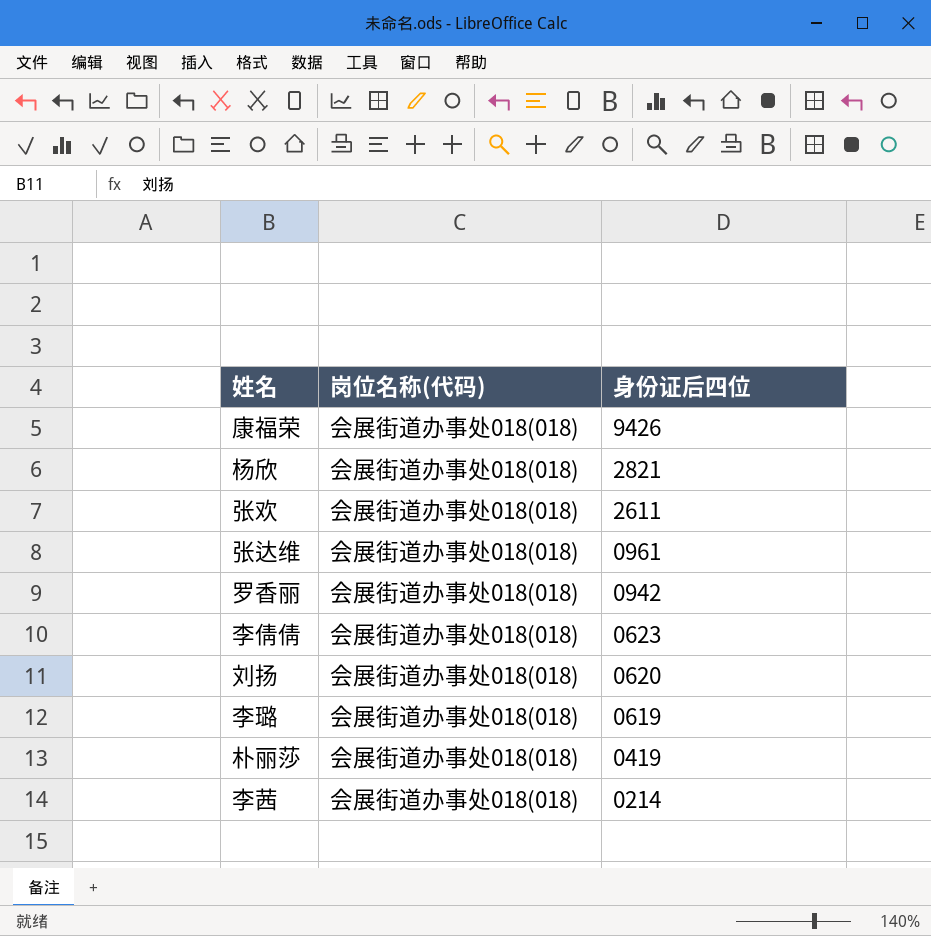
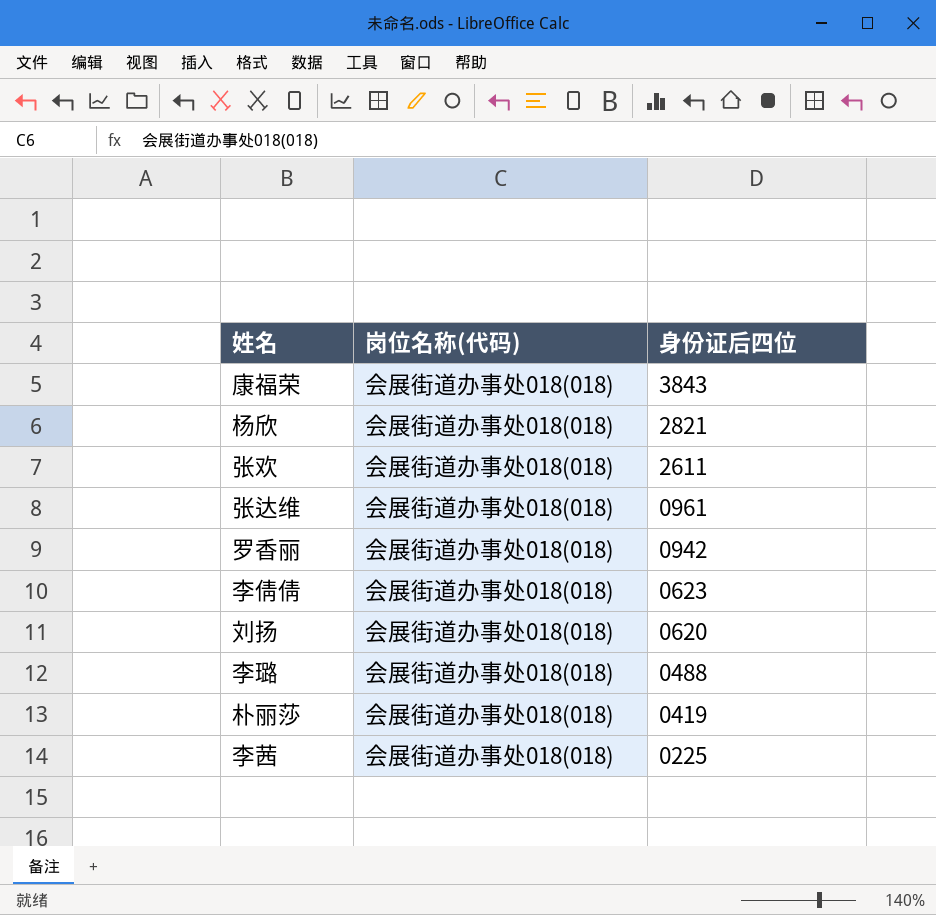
康福荣 | 身份证后四位: 9426 -> 3843
李璐 | 身份证后四位: 0619 -> 0488
李茜 | 身份证后四位: 0214 -> 0225

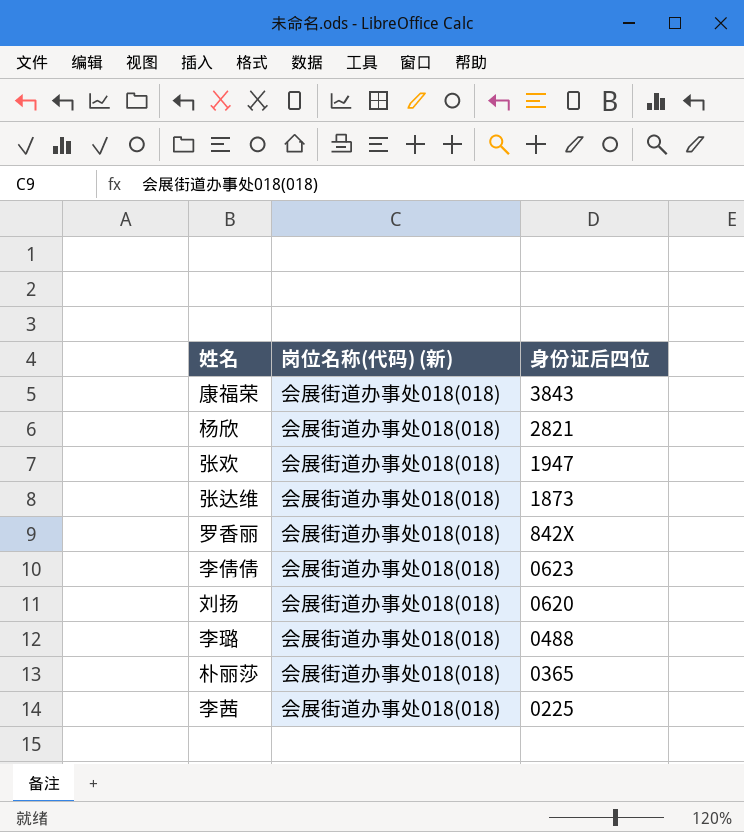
column name: 岗位名称(代码) -> 岗位名称(代码) (新)
张欢 | 身份证后四位: 2611 -> 1947
张达维 | 身份证后四位: 0961 -> 1873
罗香丽 | 身份证后四位: 0942 -> 842X
朴丽莎 | 身份证后四位: 0419 -> 0365

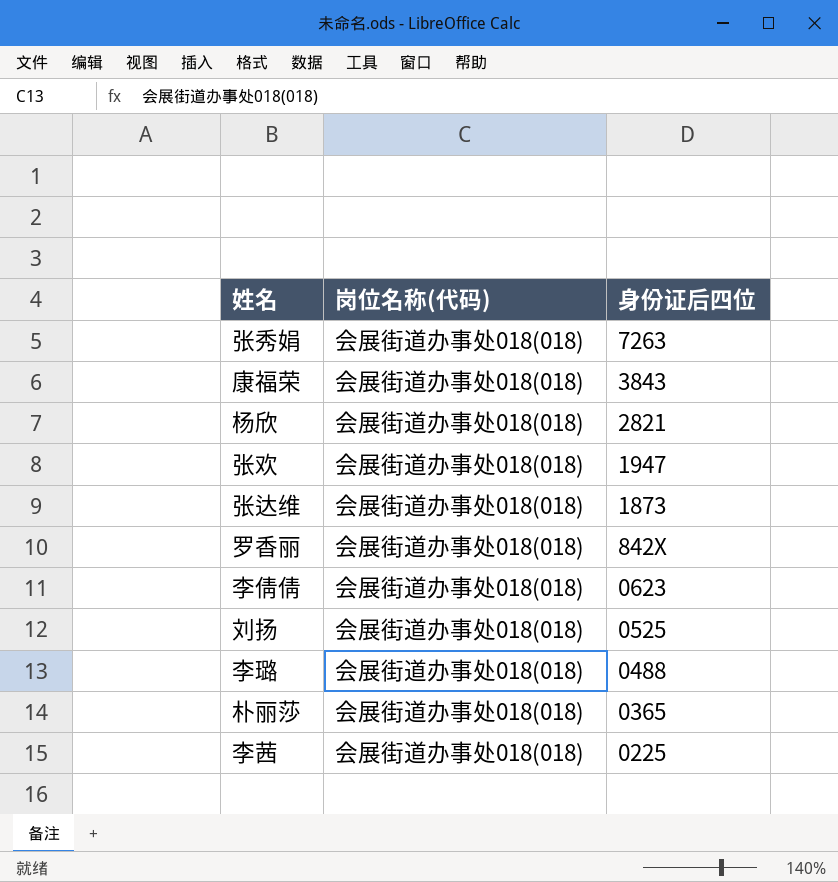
column name: 岗位名称(代码) (新) -> 岗位名称(代码)
row 张秀娟: none -> 会展街道办事处018(018) | 7263
刘扬 | 身份证后四位: 0620 -> 0525

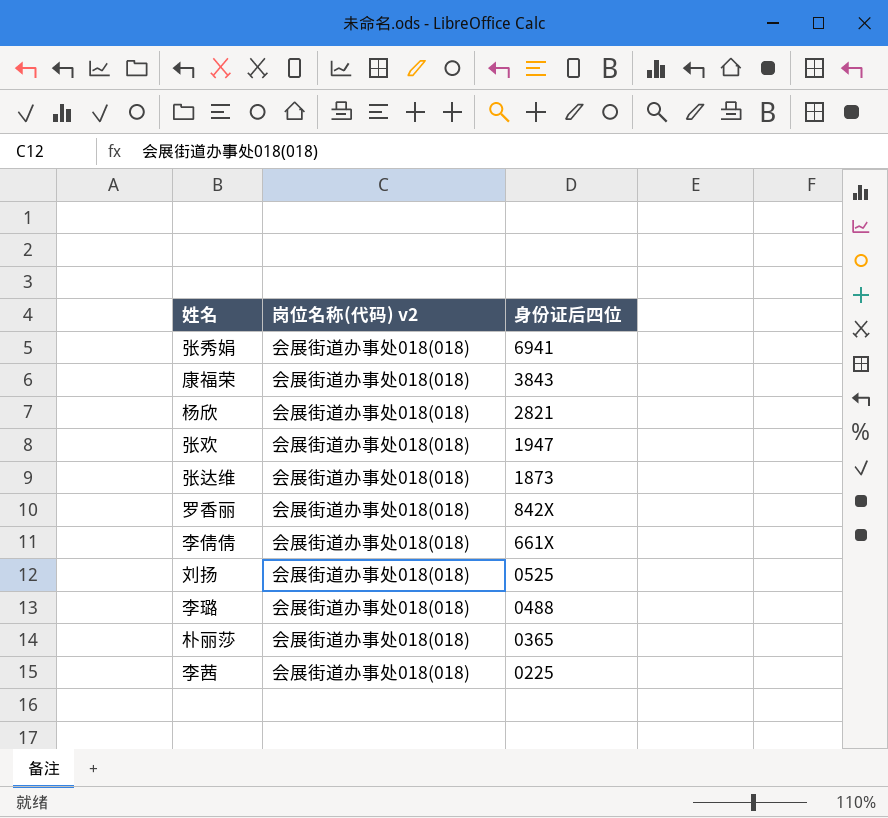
column name: 岗位名称(代码) -> 岗位名称(代码) v2
张秀娟 | 身份证后四位: 7263 -> 6941
李倩倩 | 身份证后四位: 0623 -> 661X

